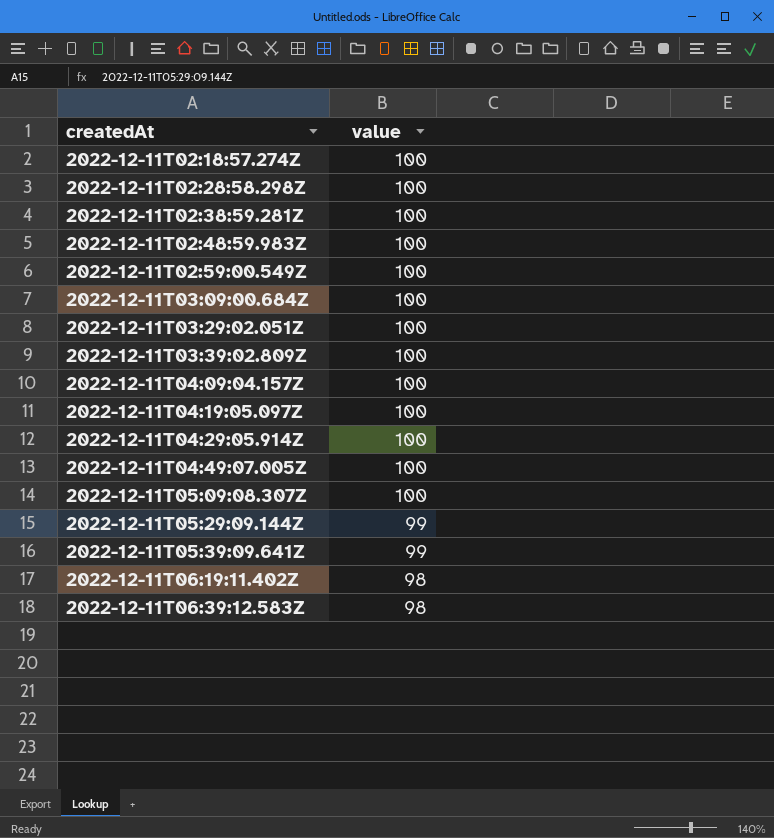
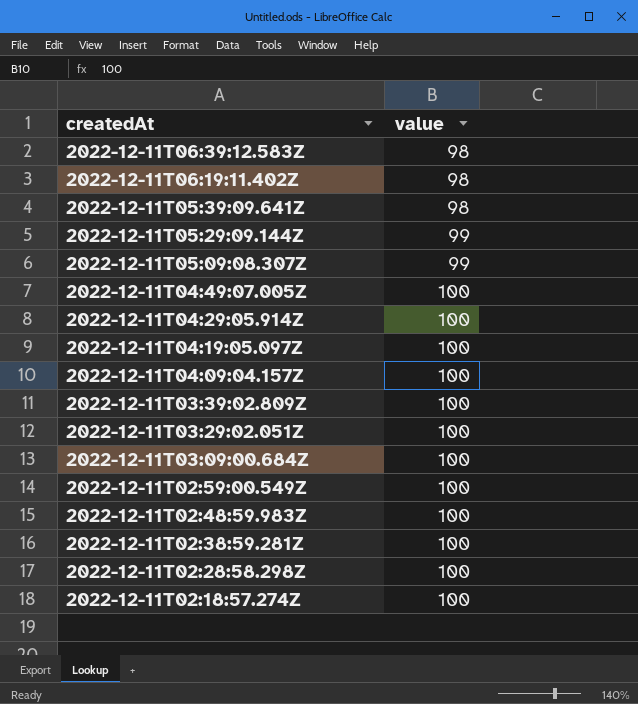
row order: createdAt ascending -> createdAt descending
2022-12-11T05:39:09.641Z | value: 99 -> 98
2022-12-11T05:09:08.307Z | value: 100 -> 99

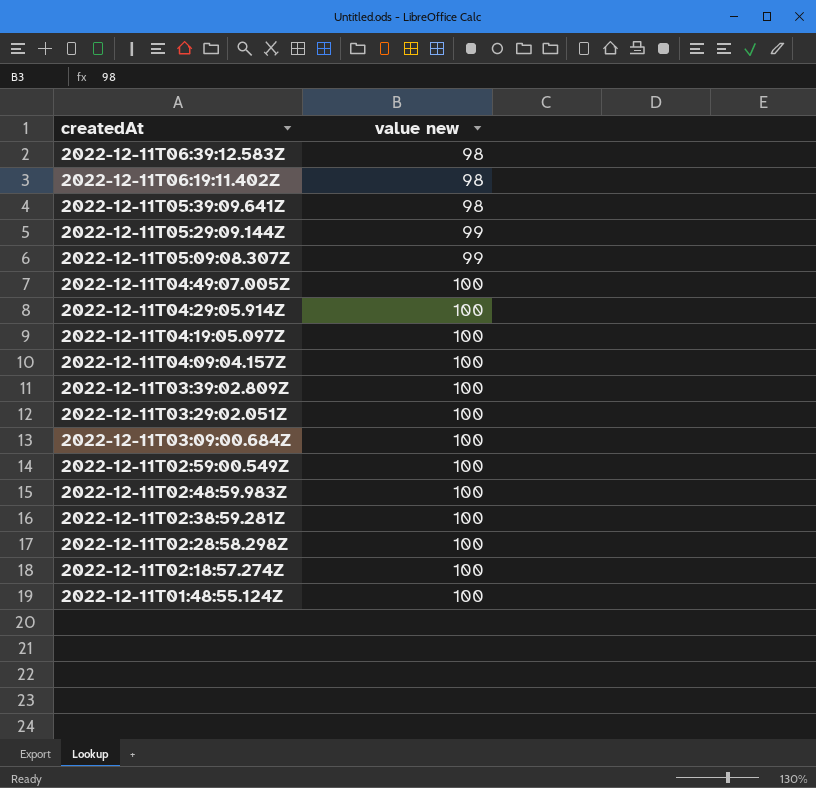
column name: value -> value new
row 2022-12-11T01:48:55.124Z: none -> 100

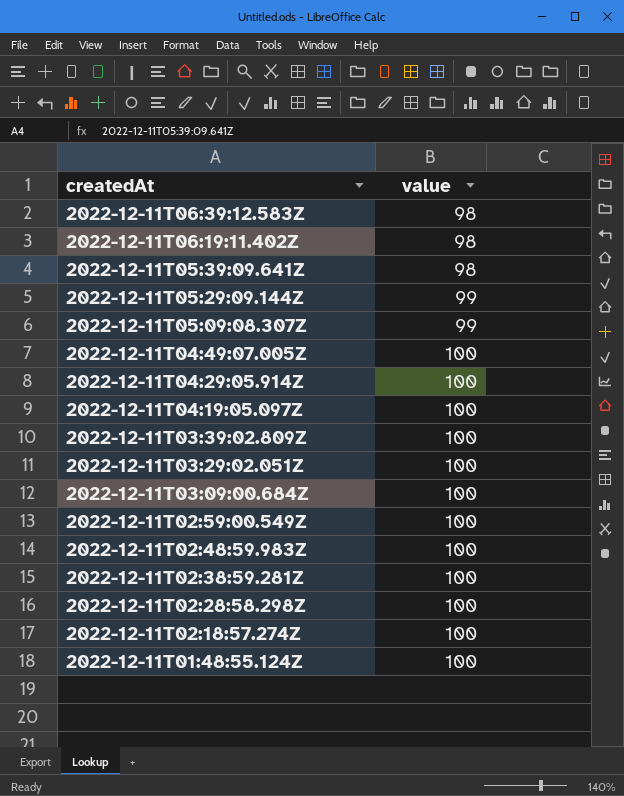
column name: value new -> value
row 2022-12-11T04:09:04.157Z: 100 -> none

